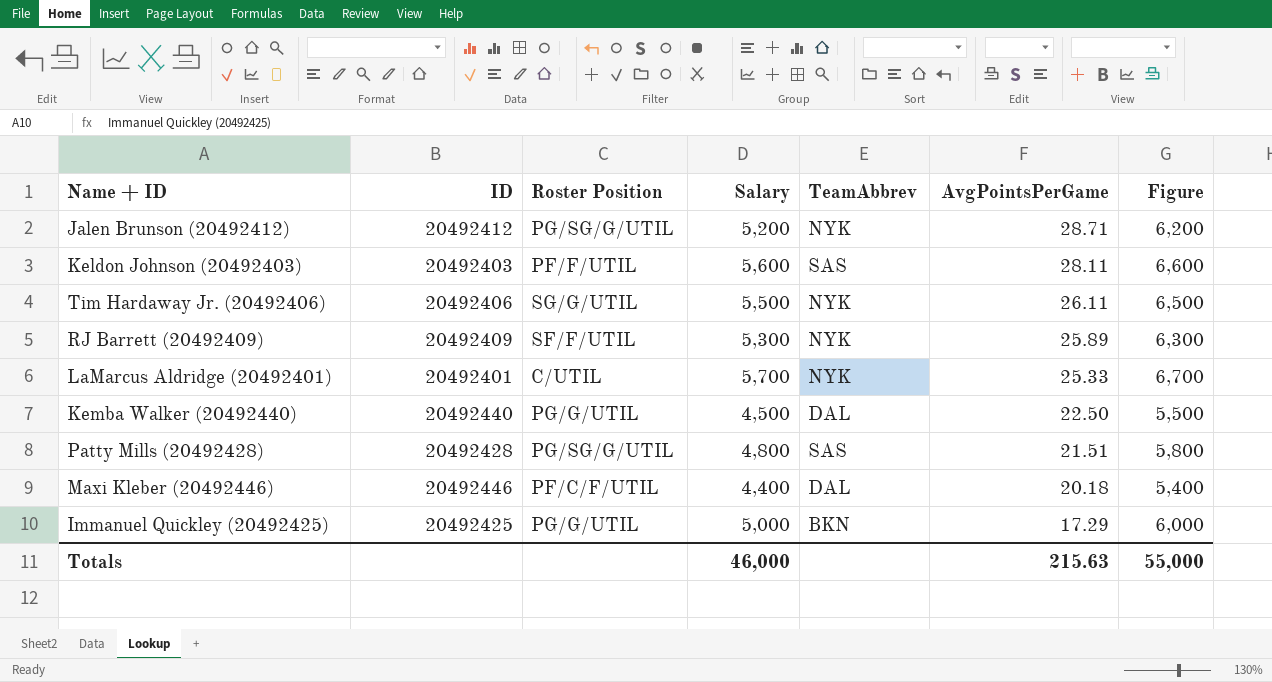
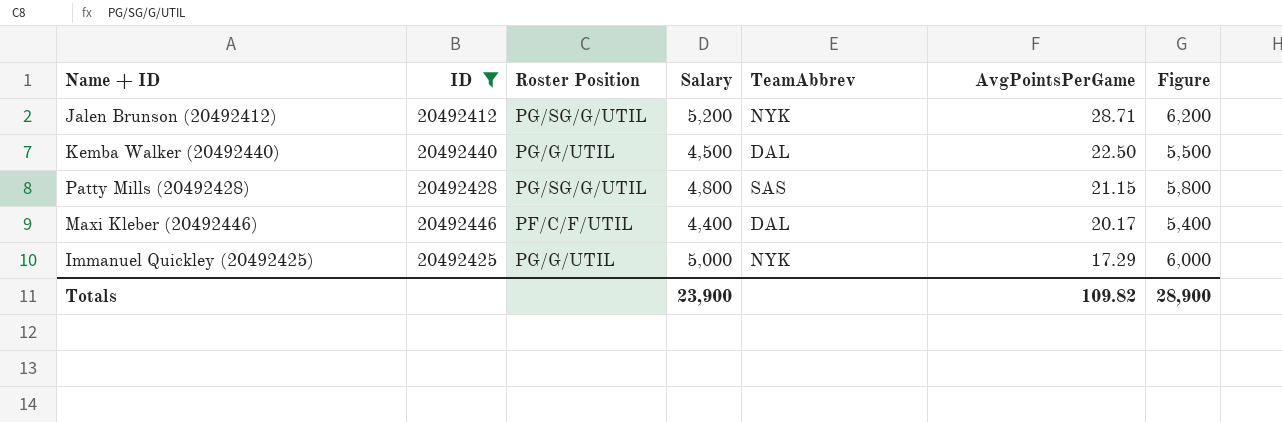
filter: none -> ID >= 20492412
Patty Mills (20492428) | AvgPointsPerGame: 21.51 -> 21.15
Maxi Kleber (20492446) | AvgPointsPerGame: 20.18 -> 20.17
Immanuel Quickley (20492425) | TeamAbbrev: BKN -> NYK
Totals | Salary: 46,000 -> 23,900
Totals | AvgPointsPerGame: 215.63 -> 109.82
Totals | Figure: 55,000 -> 28,900

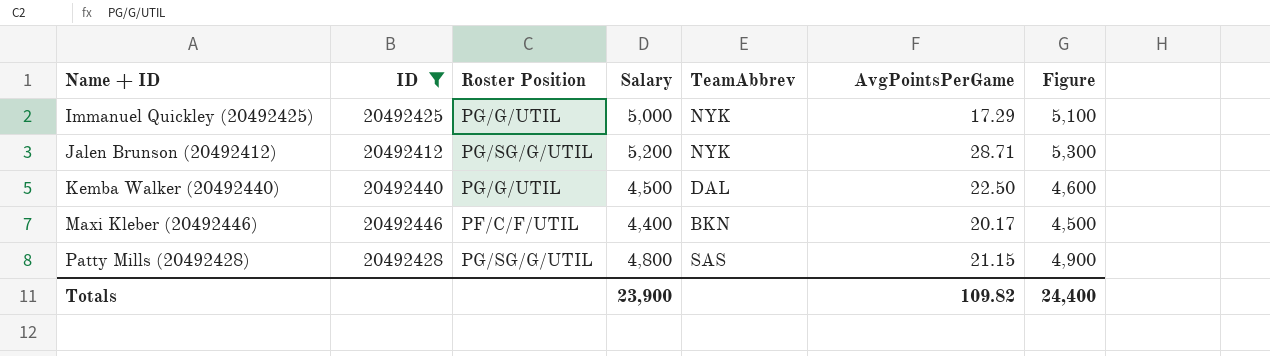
row order: AvgPointsPerGame descending -> Name + ID ascending
column Figure | formula: [Salary] + 1000 -> [Salary] + 100
Maxi Kleber (20492446) | TeamAbbrev: DAL -> BKN
Totals | Figure: 28,900 -> 24,400

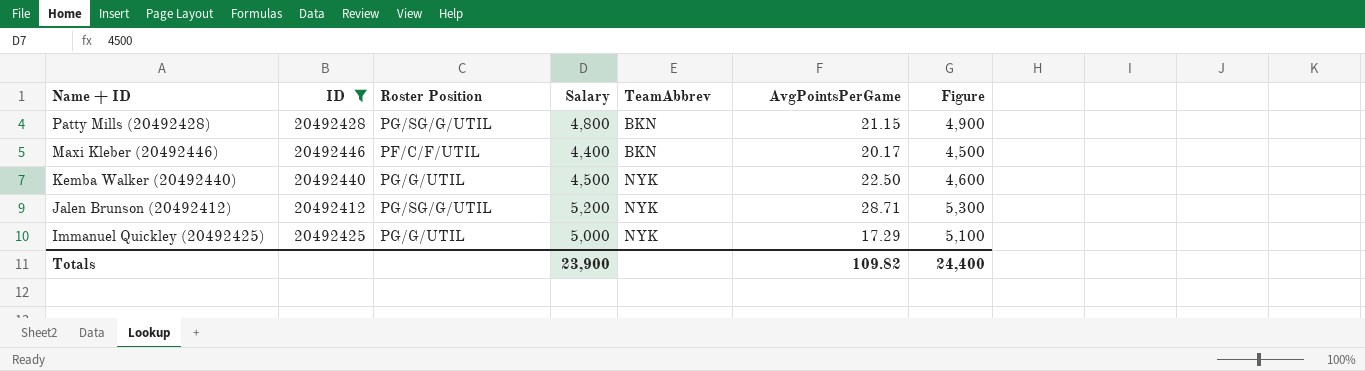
row order: Name + ID ascending -> Name + ID descending
Patty Mills (20492428) | TeamAbbrev: SAS -> BKN
Kemba Walker (20492440) | TeamAbbrev: DAL -> NYK

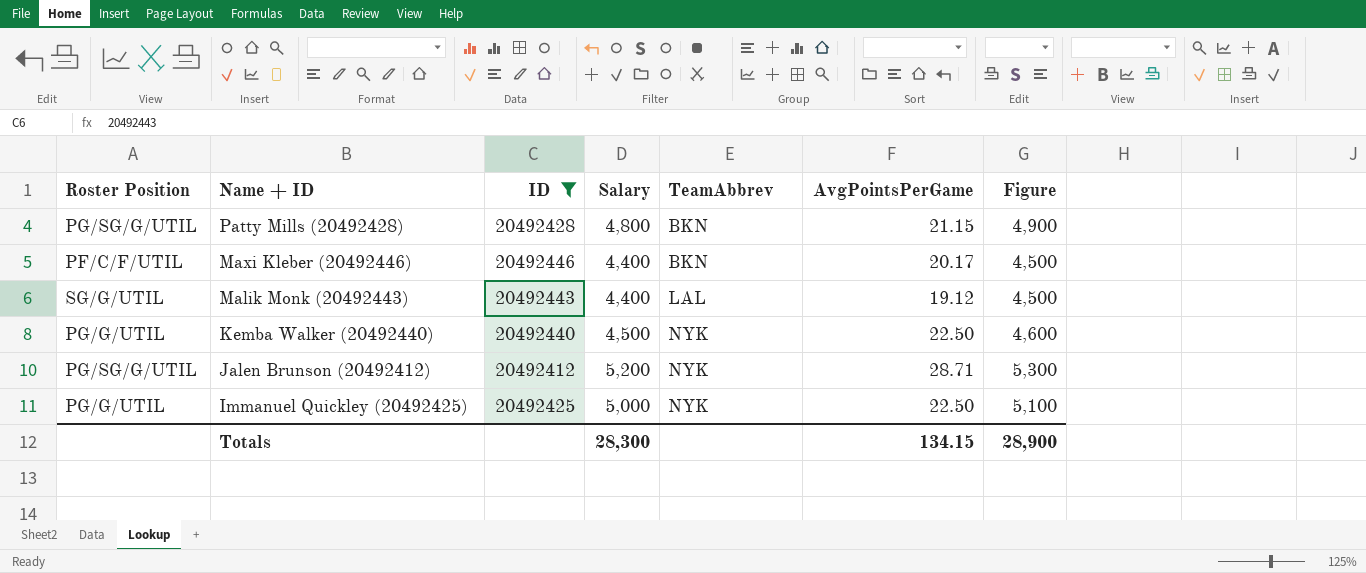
column Roster Position | position: 3 -> 1
row Malik Monk (20492443): none -> SG/G/UTIL | 20492443 | 4,400 | LAL | 19.12 | 4,500
Immanuel Quickley (20492425) | AvgPointsPerGame: 17.29 -> 22.50
Totals | Salary: 23,900 -> 28,300
Totals | AvgPointsPerGame: 109.82 -> 134.15
Totals | Figure: 24,400 -> 28,900

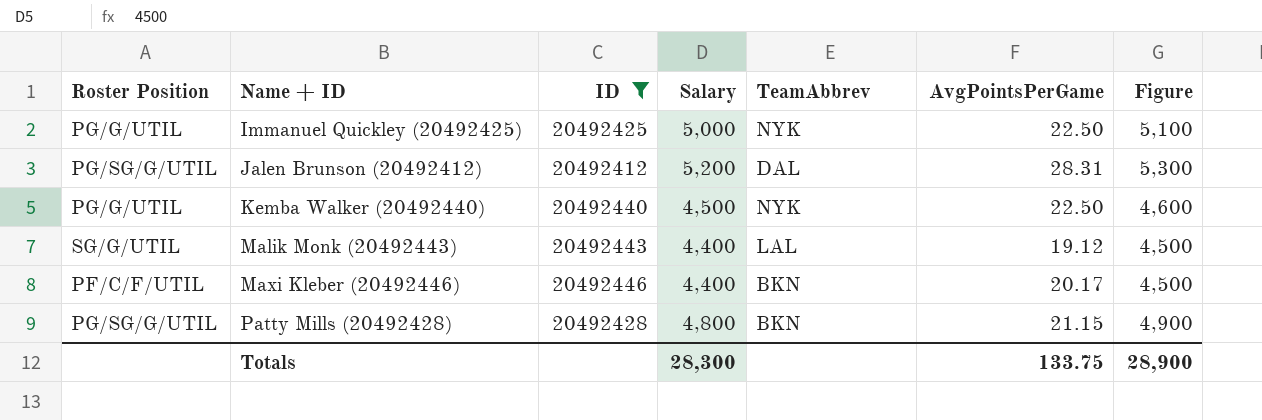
row order: Name + ID descending -> Name + ID ascending
Jalen Brunson (20492412) | TeamAbbrev: NYK -> DAL
Jalen Brunson (20492412) | AvgPointsPerGame: 28.71 -> 28.31
Totals | AvgPointsPerGame: 134.15 -> 133.75

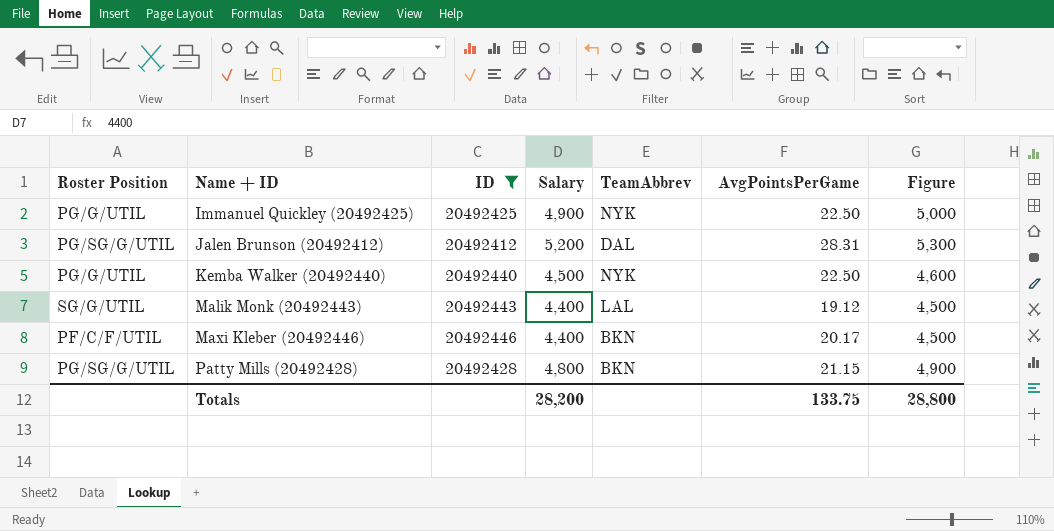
Immanuel Quickley (20492425) | Salary: 5,000 -> 4,900
Immanuel Quickley (20492425) | Figure: 5,100 -> 5,000
Totals | Salary: 28,300 -> 28,200
Totals | Figure: 28,900 -> 28,800

